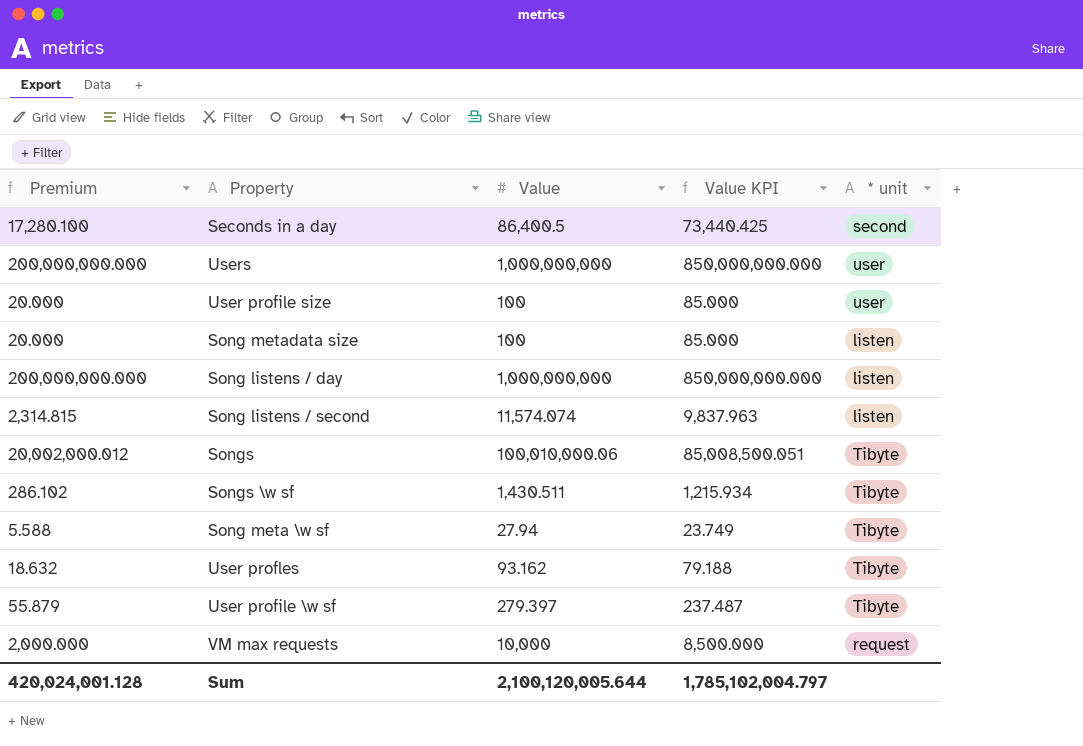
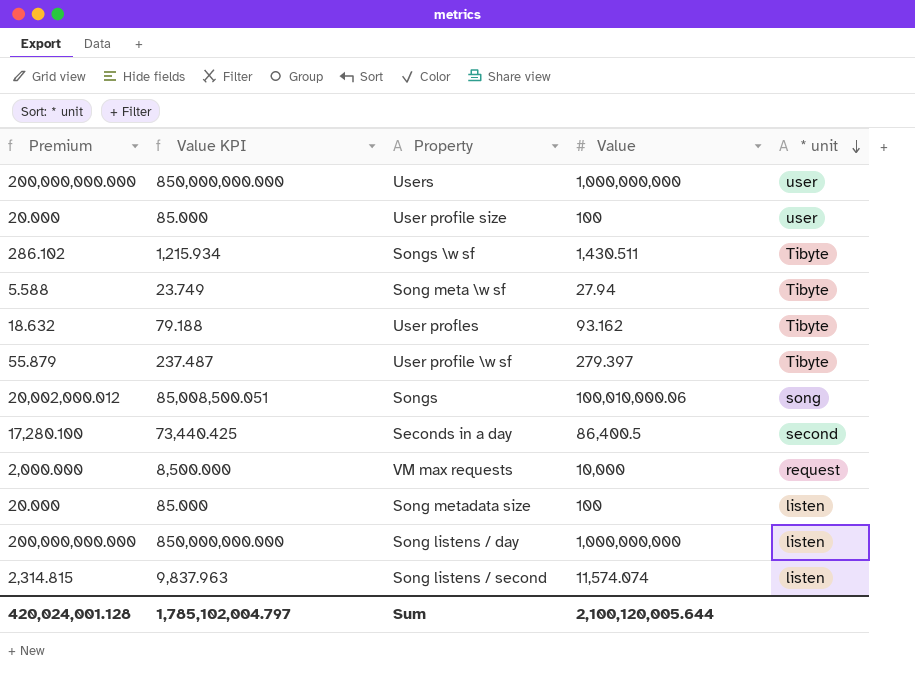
row order: none -> * unit descending
column Value KPI | position: 4 -> 2
Songs | * unit: Tibyte -> song

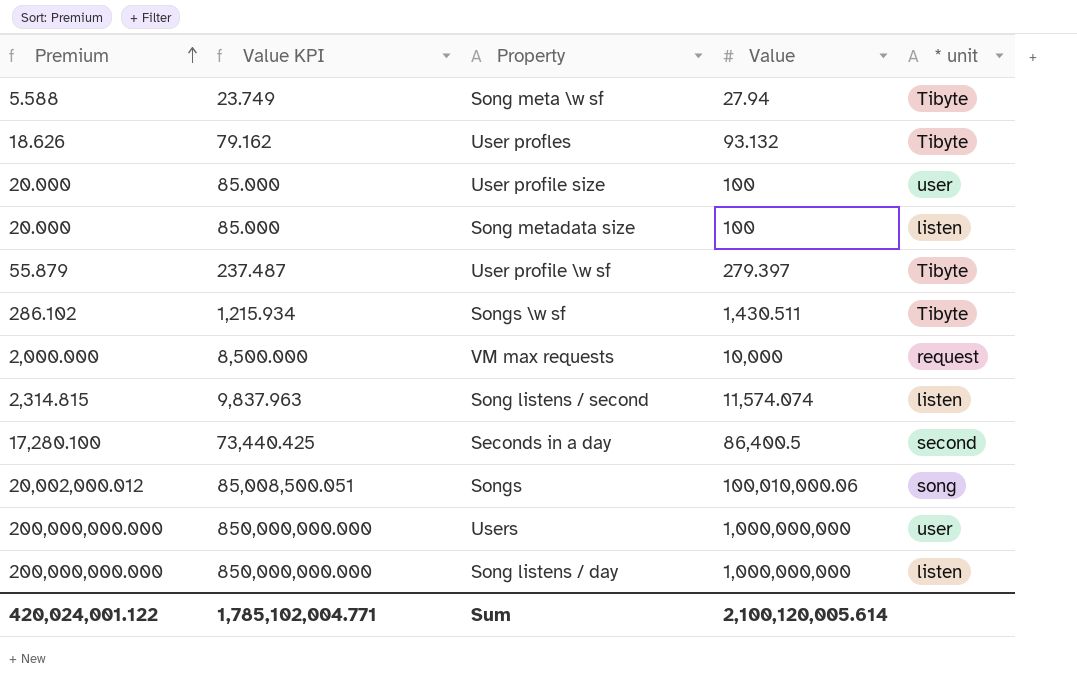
row order: * unit descending -> Premium ascending
User profles | Premium: 18.632 -> 18.626
User profles | Value KPI: 79.188 -> 79.162
User profles | Value: 93.162 -> 93.132
Sum | Premium: 420,024,001.128 -> 420,024,001.122
Sum | Value KPI: 1,785,102,004.797 -> 1,785,102,004.771
Sum | Value: 2,100,120,005.644 -> 2,100,120,005.614

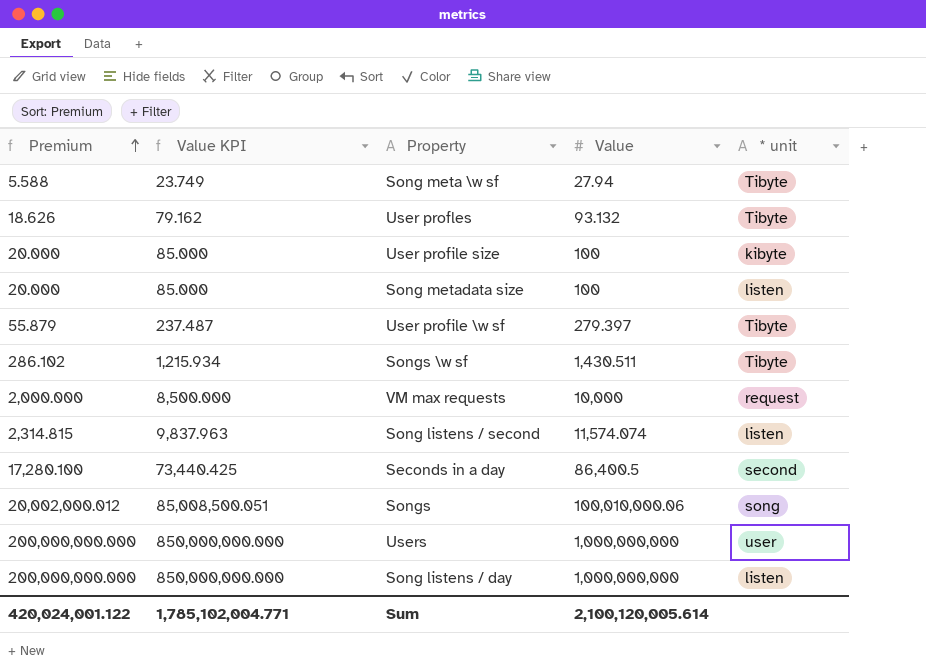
User profile size | * unit: user -> kibyte

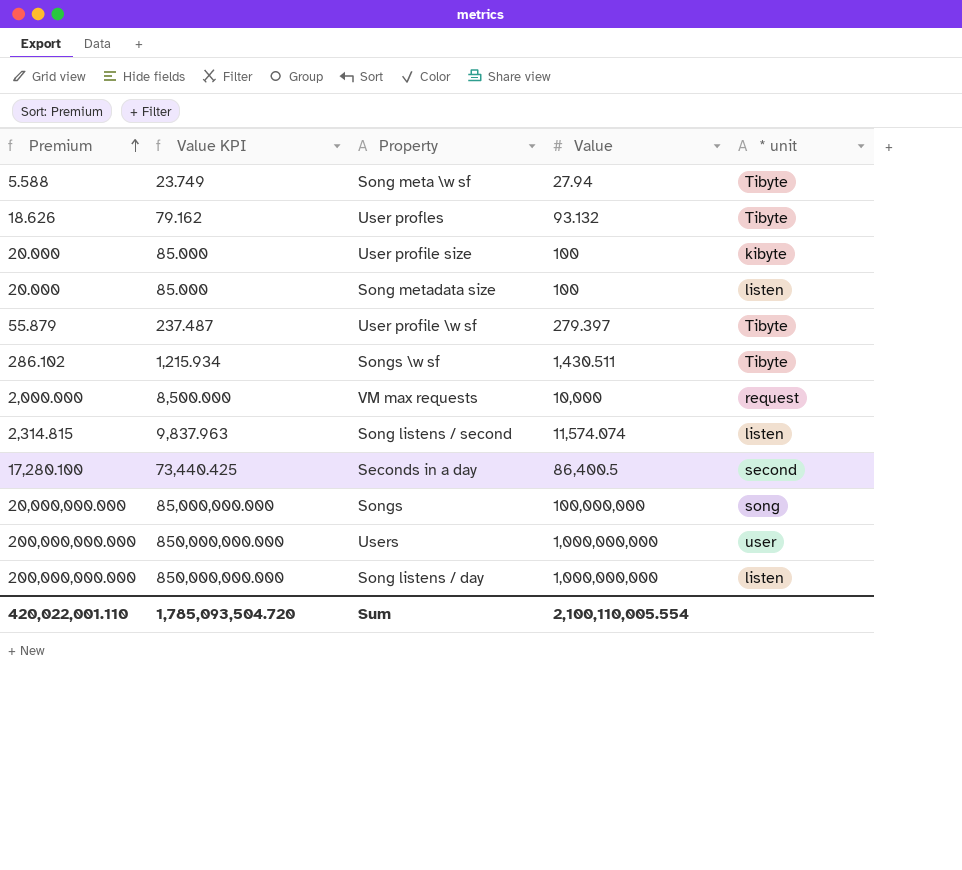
Songs | Premium: 20,002,000.012 -> 20,000,000.000
Songs | Value KPI: 85,008,500.051 -> 85,000,000.000
Songs | Value: 100,010,000.06 -> 100,000,000
Sum | Premium: 420,024,001.122 -> 420,022,001.110
Sum | Value KPI: 1,785,102,004.771 -> 1,785,093,504.720
Sum | Value: 2,100,120,005.614 -> 2,100,110,005.554

